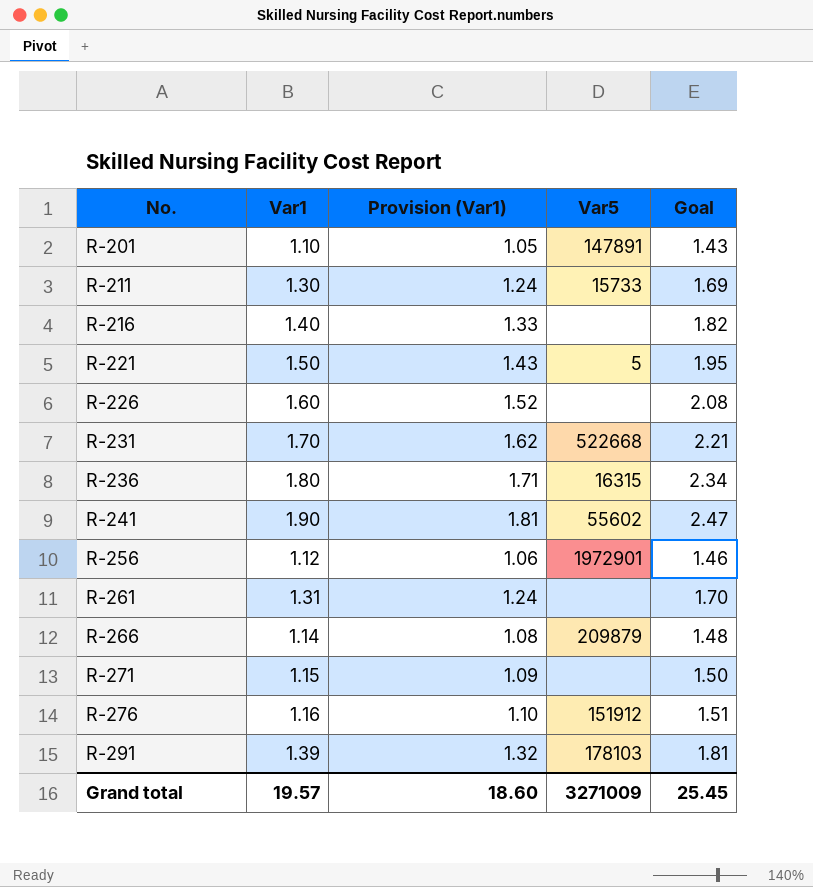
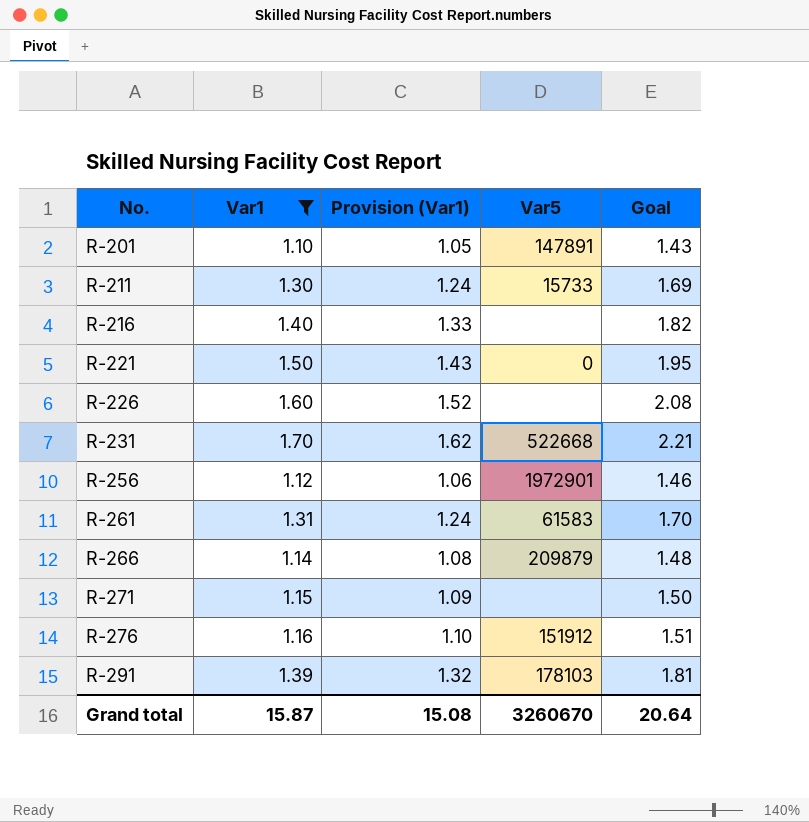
filter: none -> Var1 <= 1.70
R-221 | Var5: 5 -> 0
R-261 | Var5: none -> 61583
Grand total | Var1: 19.57 -> 15.87
Grand total | Provision (Var1): 18.60 -> 15.08
Grand total | Var5: 3271009 -> 3260670
Grand total | Goal: 25.45 -> 20.64

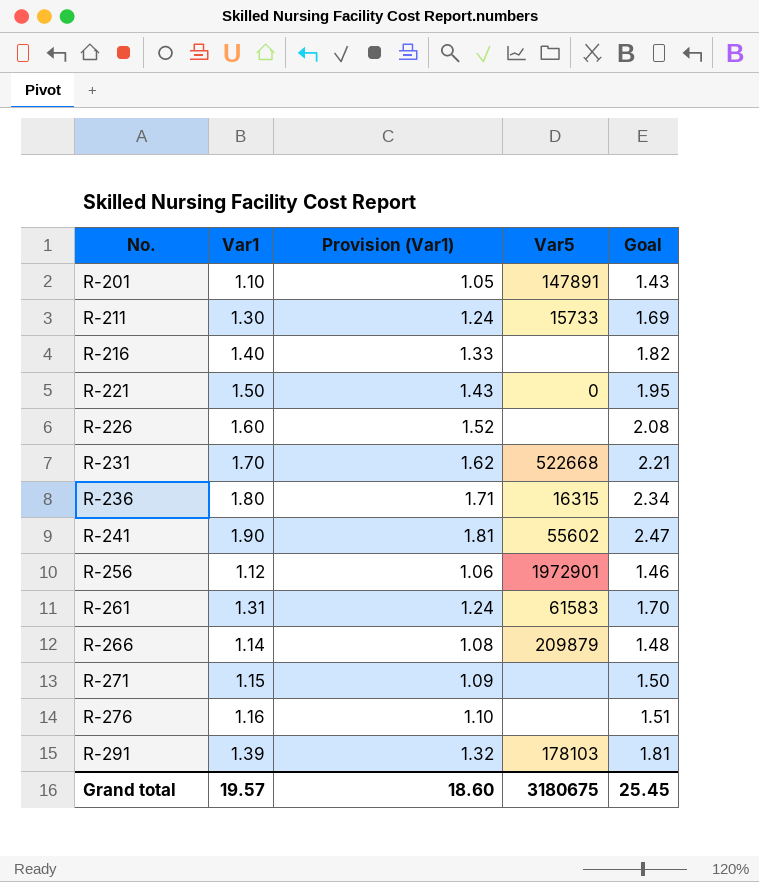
filter: Var1 <= 1.70 -> none
R-276 | Var5: 151912 -> none
Grand total | Var1: 15.87 -> 19.57
Grand total | Provision (Var1): 15.08 -> 18.60
Grand total | Var5: 3260670 -> 3180675
Grand total | Goal: 20.64 -> 25.45

